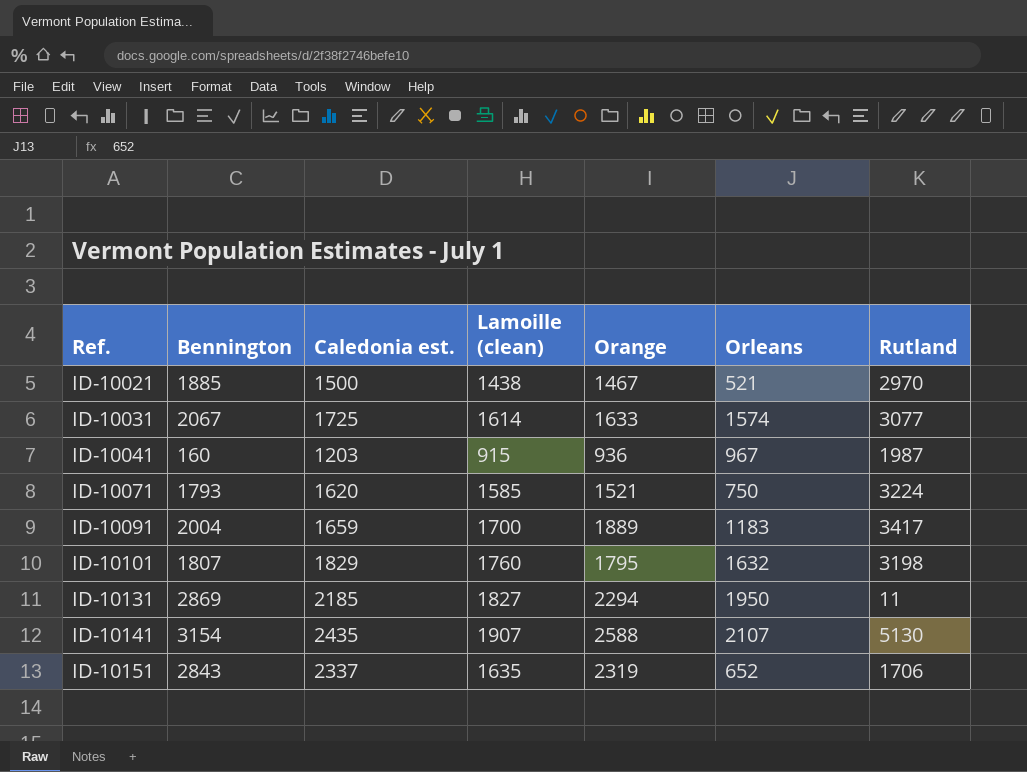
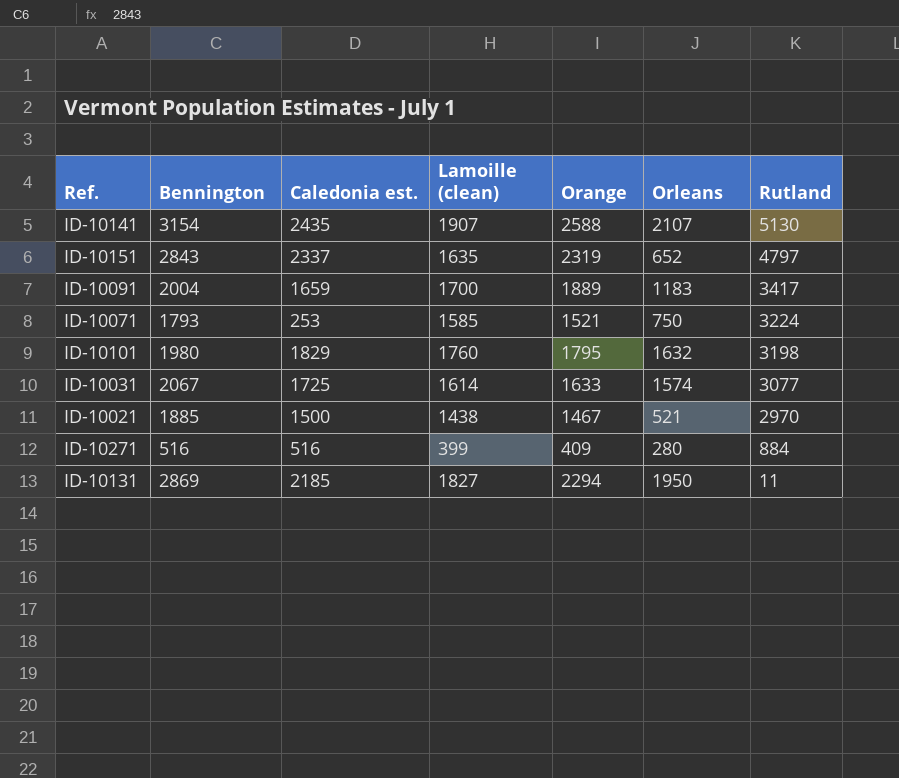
row order: Ref. ascending -> Rutland descending
row ID-10041: 160 | 1203 | 915 | 936 | 967 | 1987 -> none
ID-10151 | Rutland: 1706 -> 4797
ID-10071 | Caledonia est.: 1620 -> 253
ID-10101 | Bennington: 1807 -> 1980
row ID-10271: none -> 516 | 516 | 399 | 409 | 280 | 884

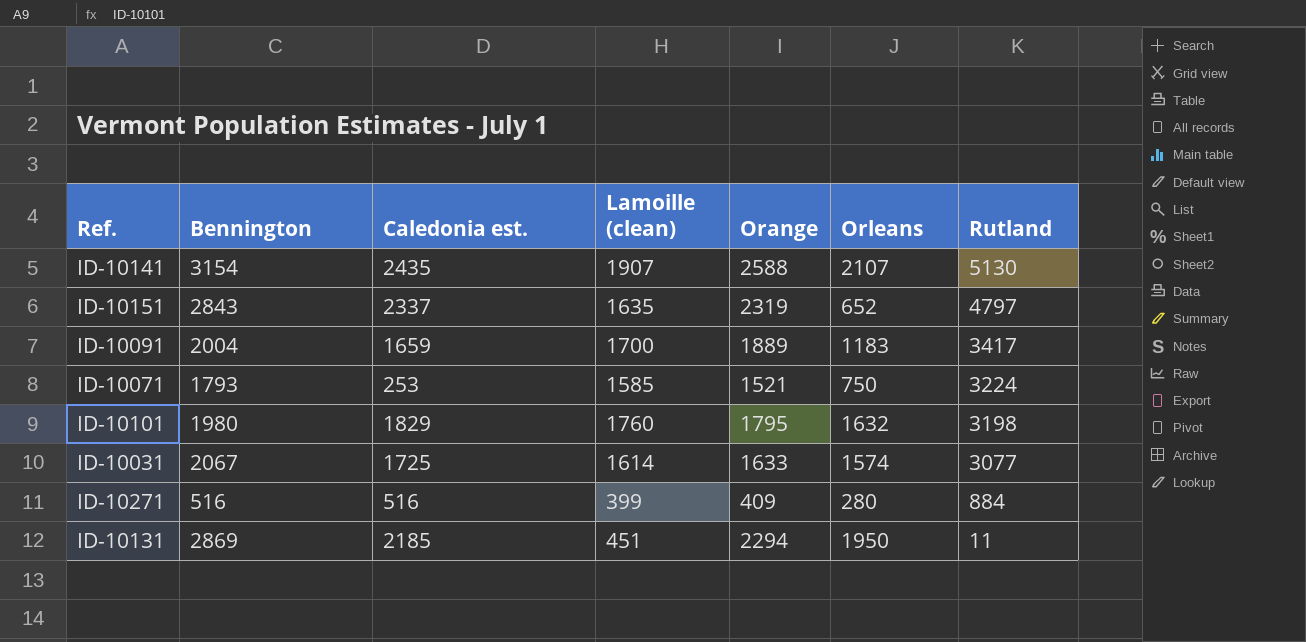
row ID-10021: 1885 | 1500 | 1438 | 1467 | 521 | 2970 -> none
ID-10131 | Lamoille (clean): 1827 -> 451

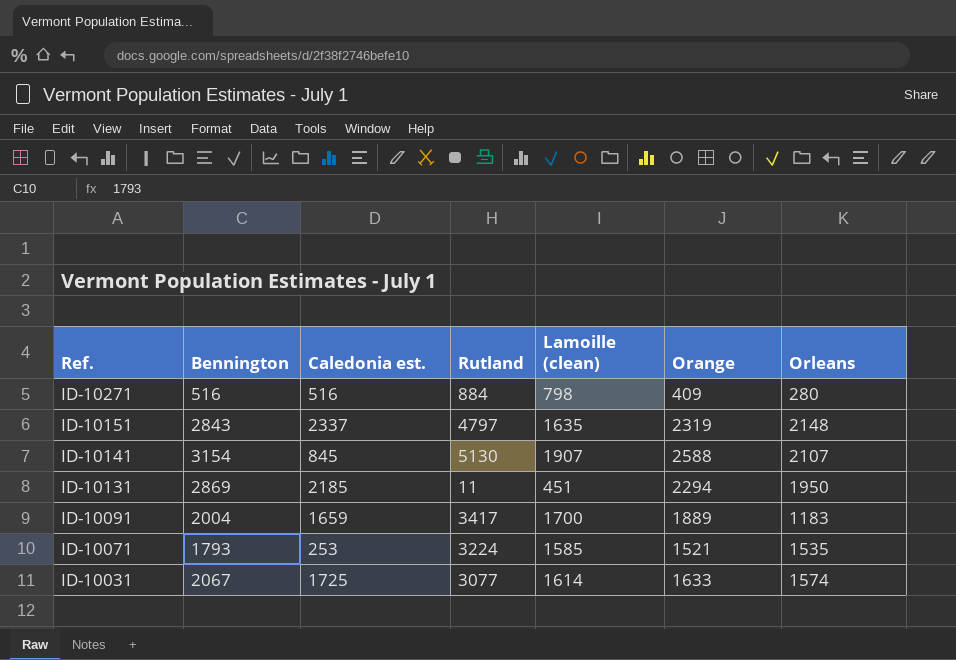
row order: Rutland descending -> Ref. descending
column Rutland | position: 7 -> 4
row ID-10101: 1980 | 1829 | 1760 | 1795 | 1632 | 3198 -> none
ID-10271 | Lamoille (clean): 399 -> 798
ID-10151 | Orleans: 652 -> 2148
ID-10141 | Caledonia est.: 2435 -> 845
ID-10071 | Orleans: 750 -> 1535

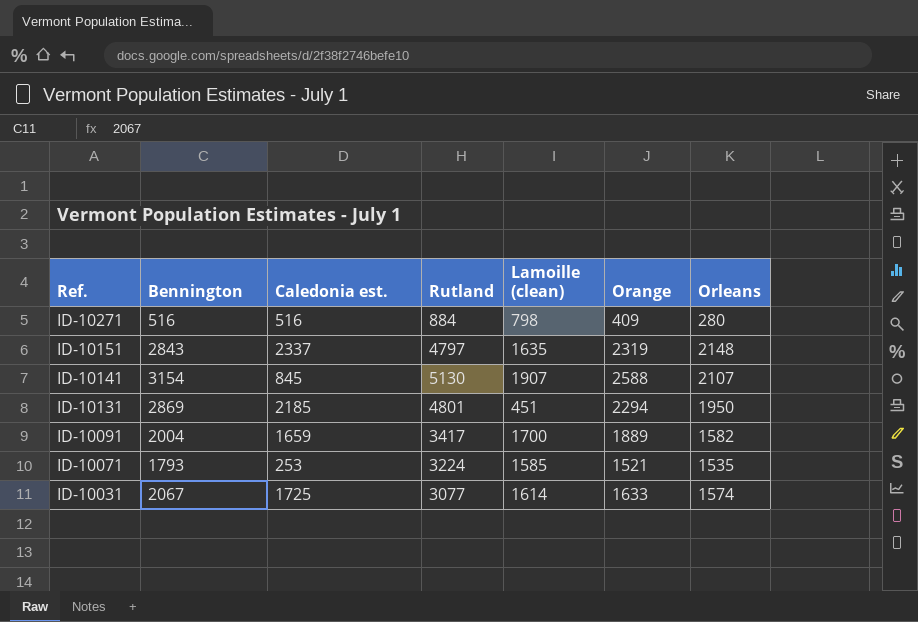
ID-10131 | Rutland: 11 -> 4801
ID-10091 | Orleans: 1183 -> 1582

